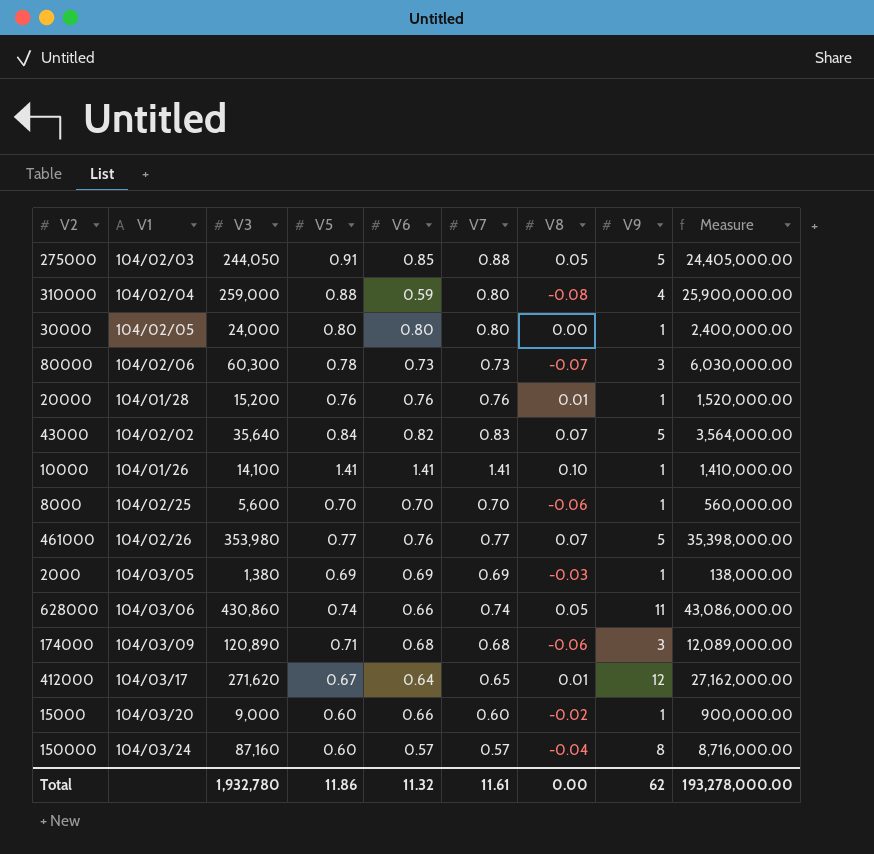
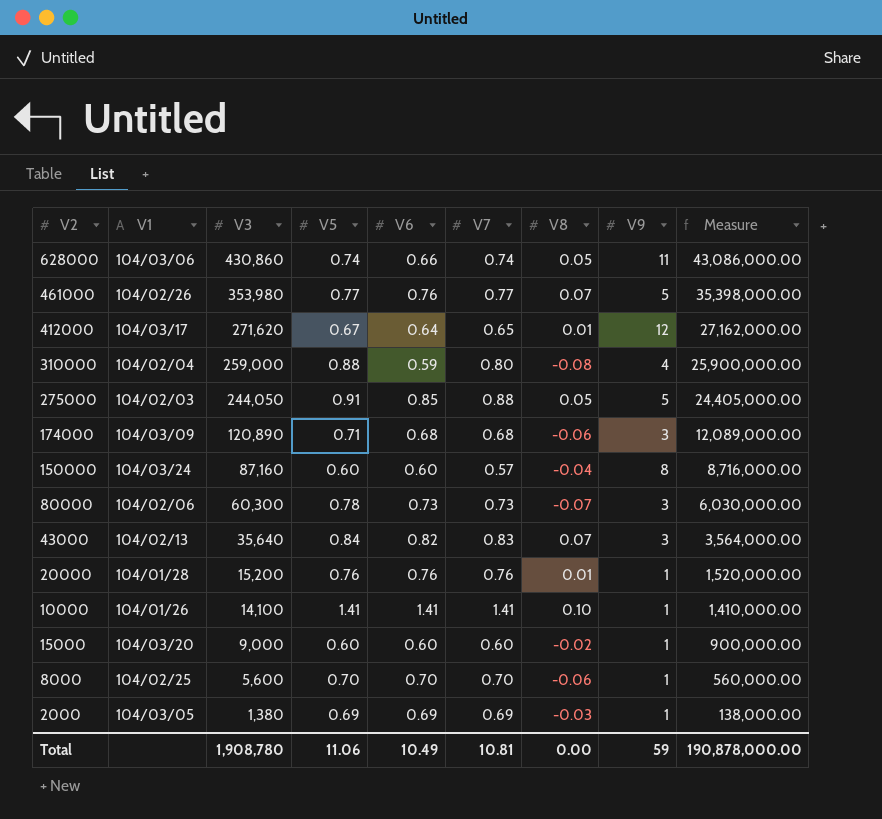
row order: none -> V3 descending
row 30000: 104/02/05 | 24,000 | 0.80 | 0.80 | 0.80 | 0.00 | 1 | 2,400,000.00 -> none
150000 | V6: 0.57 -> 0.60
43000 | V1: 104/02/02 -> 104/02/13
43000 | V9: 5 -> 3
15000 | V6: 0.66 -> 0.60
Total | V3: 1,932,780 -> 1,908,780
Total | V5: 11.86 -> 11.06
Total | V6: 11.32 -> 10.49
Total | V7: 11.61 -> 10.81
Total | V9: 62 -> 59
Total | Measure: 193,278,000.00 -> 190,878,000.00

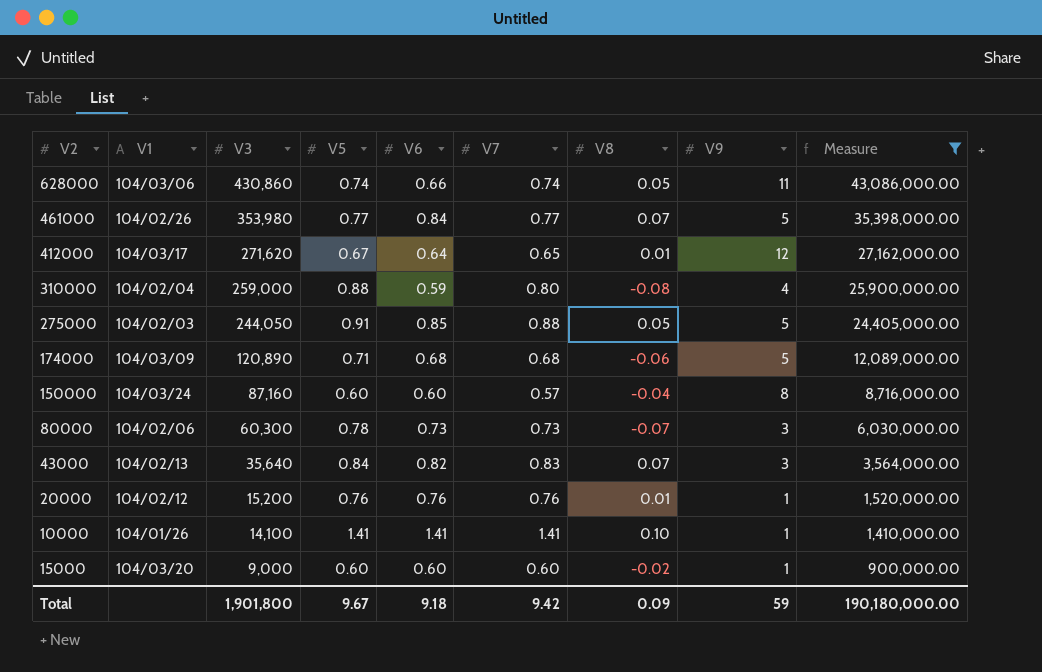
filter: none -> Measure >= 900,000.00
461000 | V6: 0.76 -> 0.84
174000 | V9: 3 -> 5
20000 | V1: 104/01/28 -> 104/02/12
Total | V3: 1,908,780 -> 1,901,800
Total | V5: 11.06 -> 9.67
Total | V6: 10.49 -> 9.18
Total | V7: 10.81 -> 9.42
Total | V8: 0.00 -> 0.09
Total | Measure: 190,878,000.00 -> 190,180,000.00

